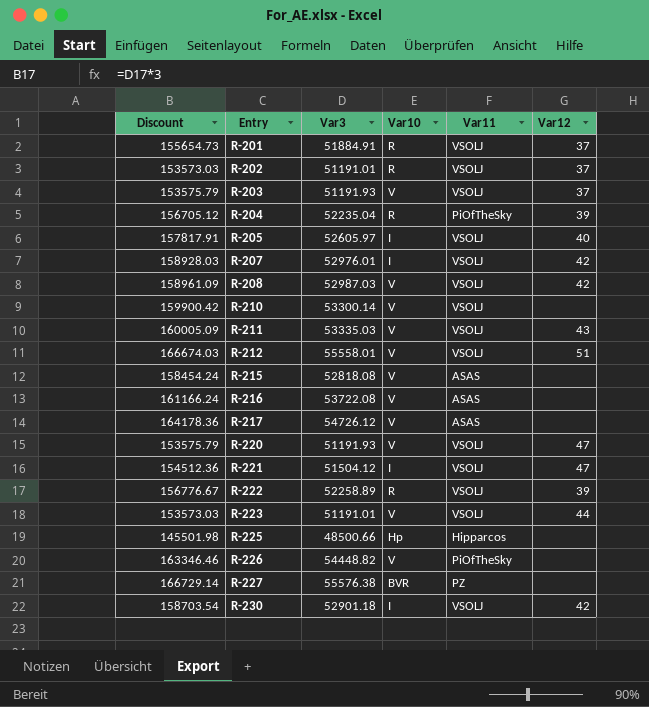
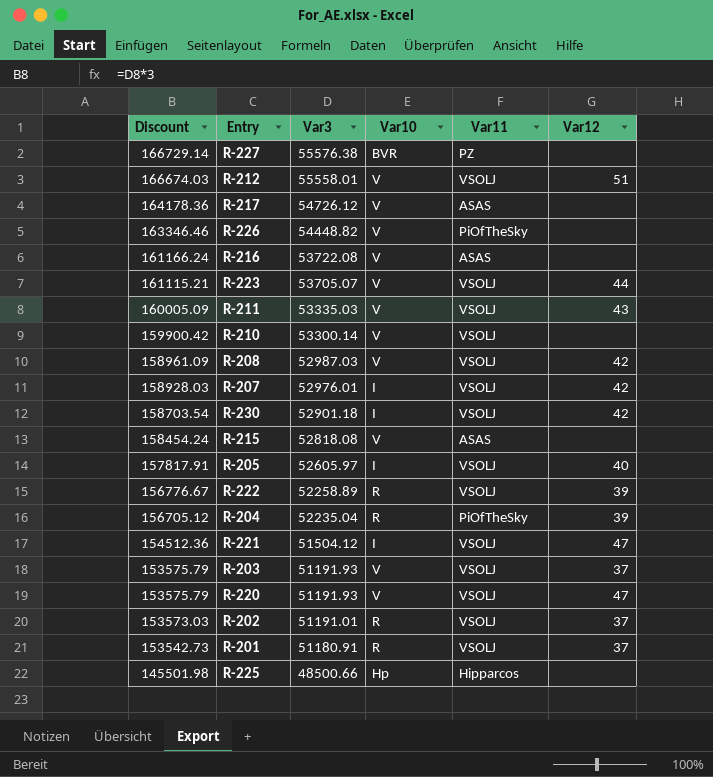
row order: Entry ascending -> Discount descending
R-223 | Discount: 153573.03 -> 161115.21
R-223 | Var3: 51191.01 -> 53705.07
R-201 | Discount: 155654.73 -> 153542.73
R-201 | Var3: 51884.91 -> 51180.91

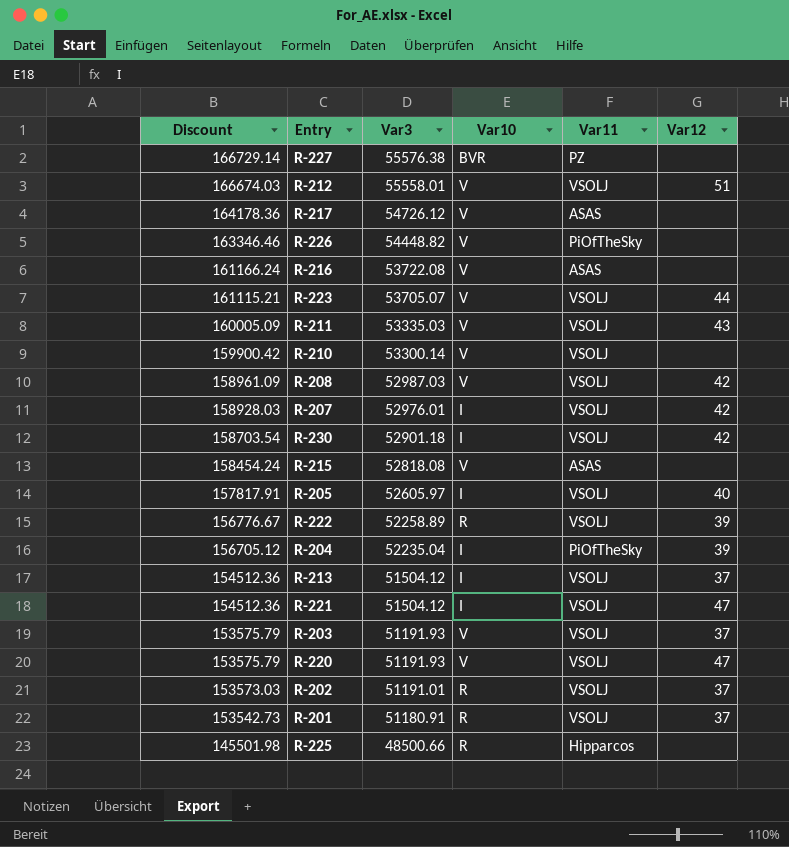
R-204 | Var10: R -> I
row R-213: none -> 154512.36 | 51504.12 | I | VSOLJ | 37
R-225 | Var10: Hp -> R

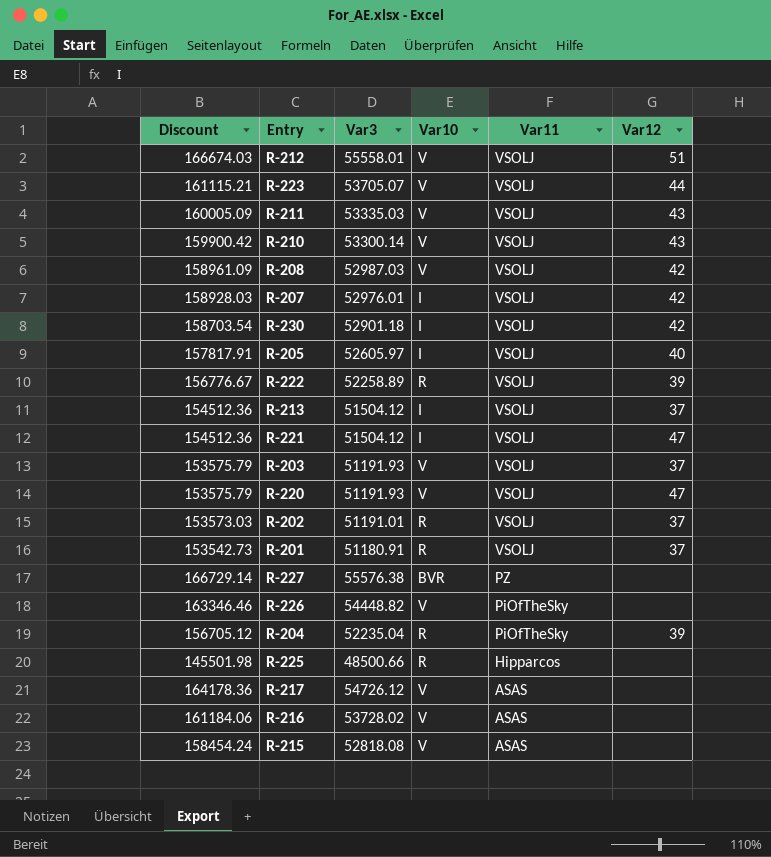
row order: Discount descending -> Var11 descending
R-210 | Var12: none -> 43
R-204 | Var10: I -> R
R-216 | Discount: 161166.24 -> 161184.06
R-216 | Var3: 53722.08 -> 53728.02

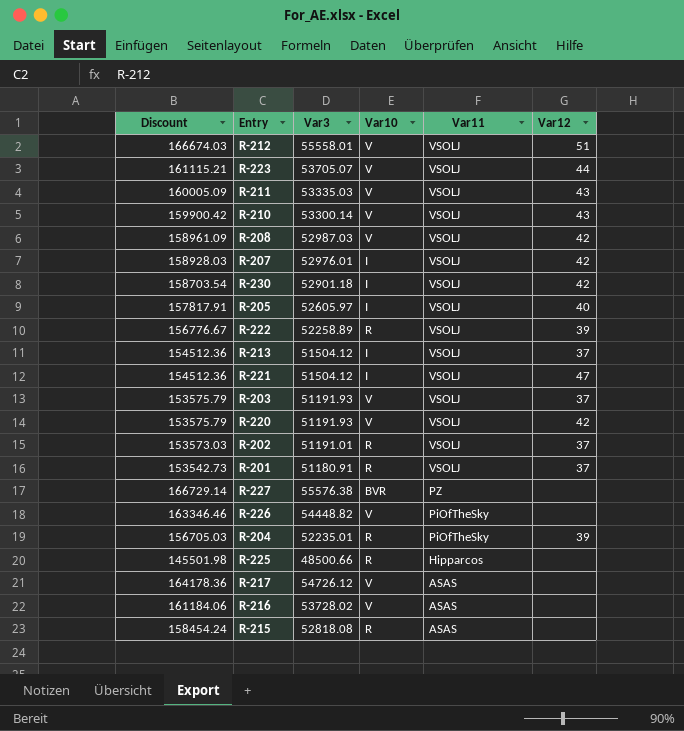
R-220 | Var12: 47 -> 42
R-204 | Discount: 156705.12 -> 156705.03
R-204 | Var3: 52235.04 -> 52235.01
R-215 | Var10: V -> R

